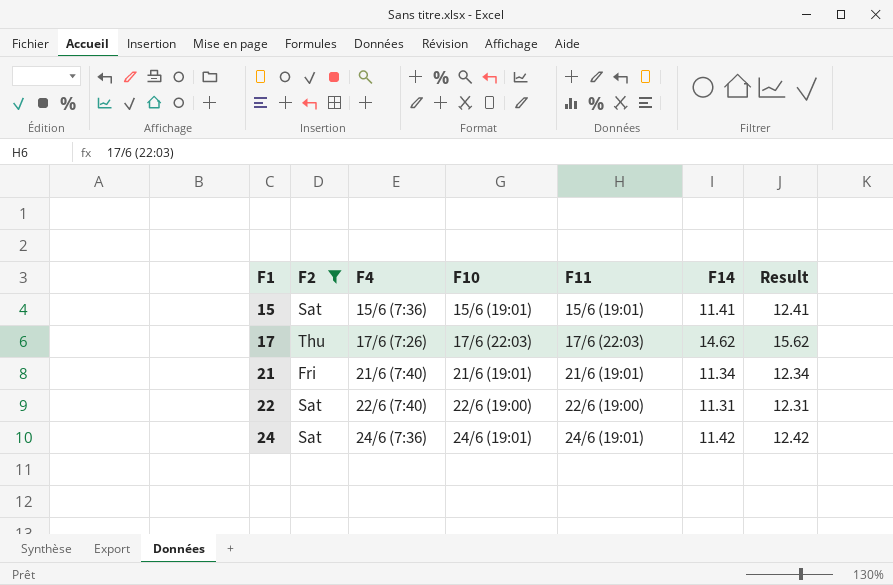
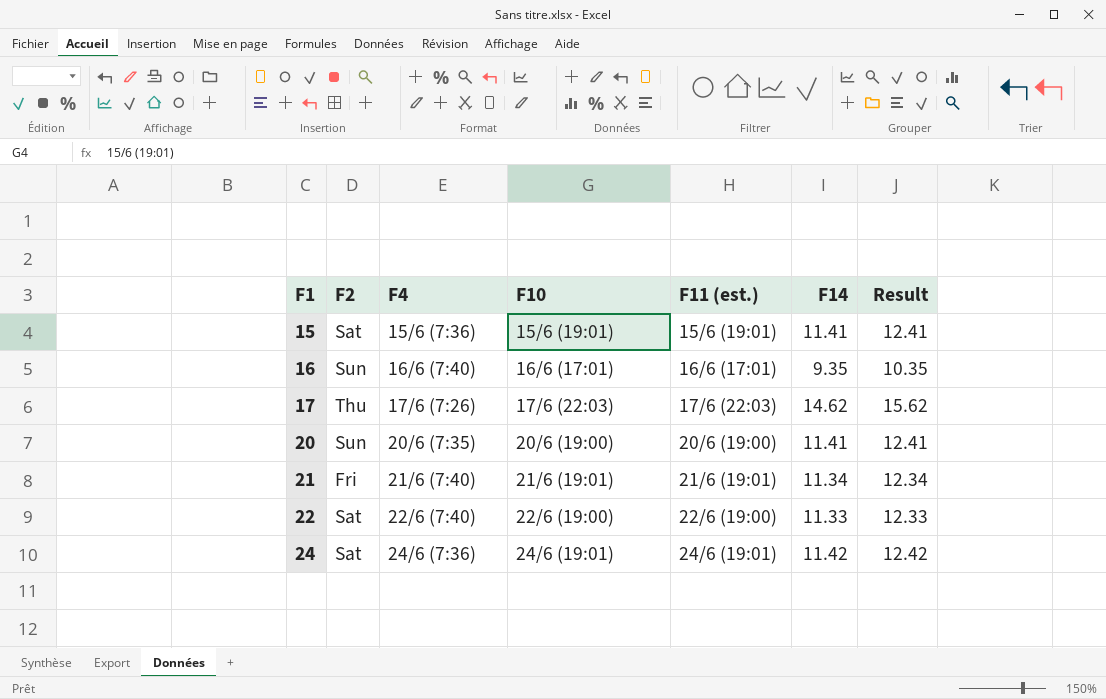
filter: F2 != Sun -> none
column name: F11 -> F11 (est.)
22 | F14: 11.31 -> 11.33
22 | Result: 12.31 -> 12.33

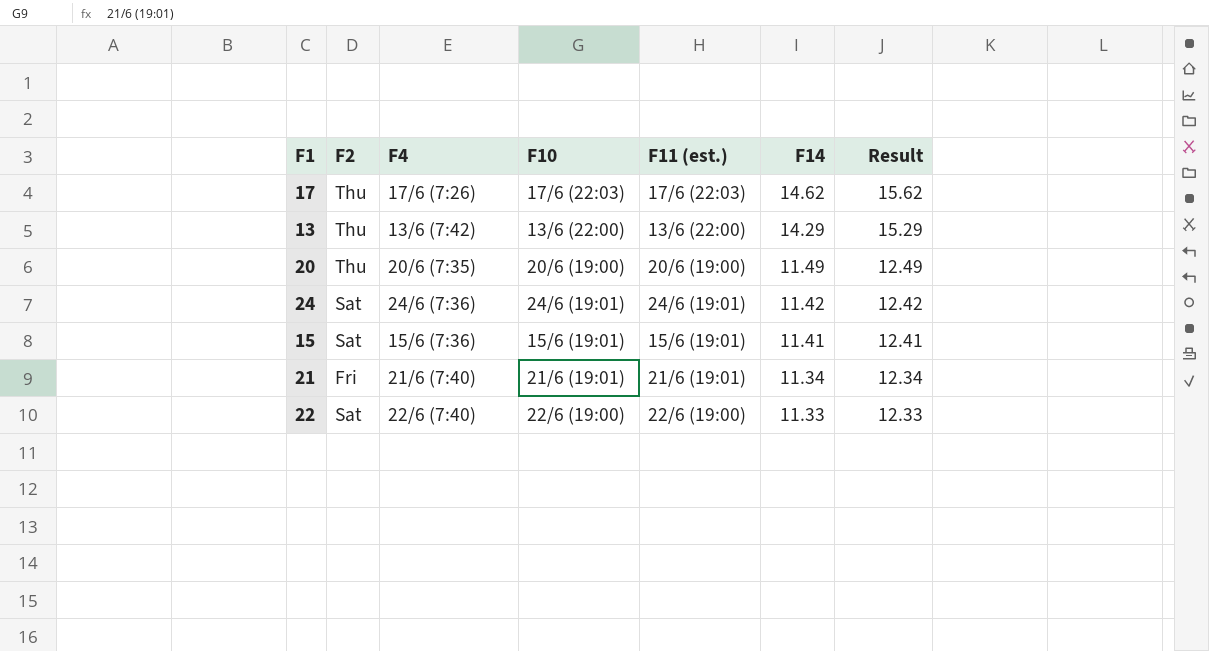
row order: F1 ascending -> F14 descending
row 16: Sun | 16/6 (7:40) | 16/6 (17:01) | 16/6 (17:01) | 9.35 | 10.35 -> none
row 13: none -> Thu | 13/6 (7:42) | 13/6 (22:00) | 13/6 (22:00) | 14.29 | 15.29
20 | F2: Sun -> Thu
20 | F14: 11.41 -> 11.49
20 | Result: 12.41 -> 12.49

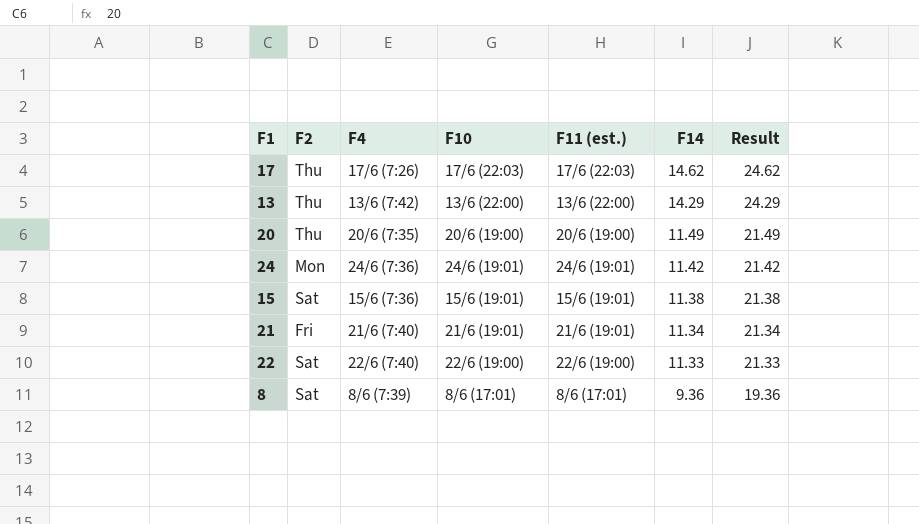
column Result | formula: [F14] + 1 -> [F14] + 10
24 | F2: Sat -> Mon
15 | F14: 11.41 -> 11.38
row 8: none -> Sat | 8/6 (7:39) | 8/6 (17:01) | 8/6 (17:01) | 9.36 | 19.36

